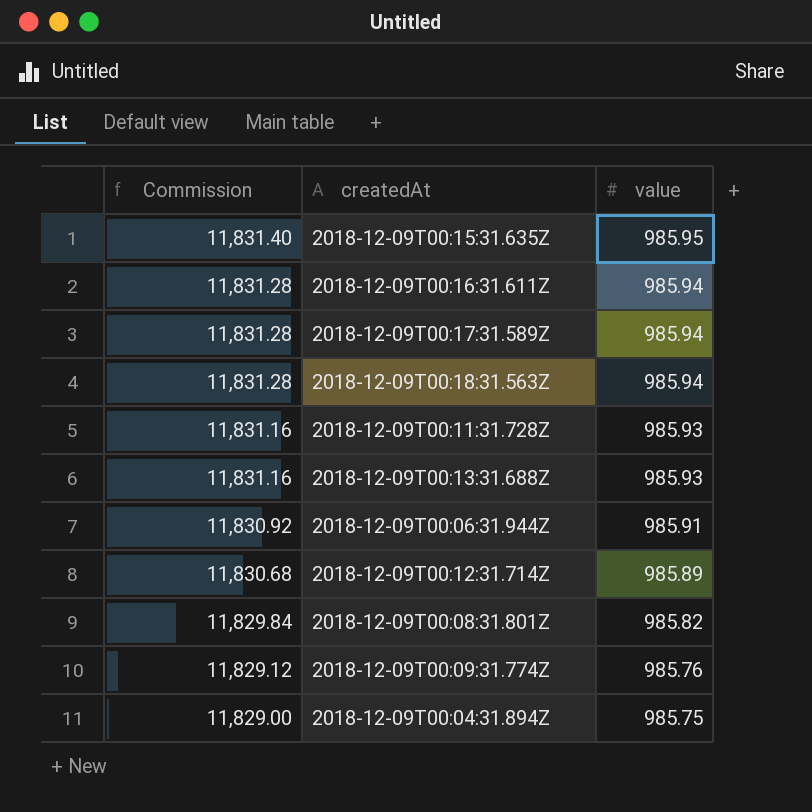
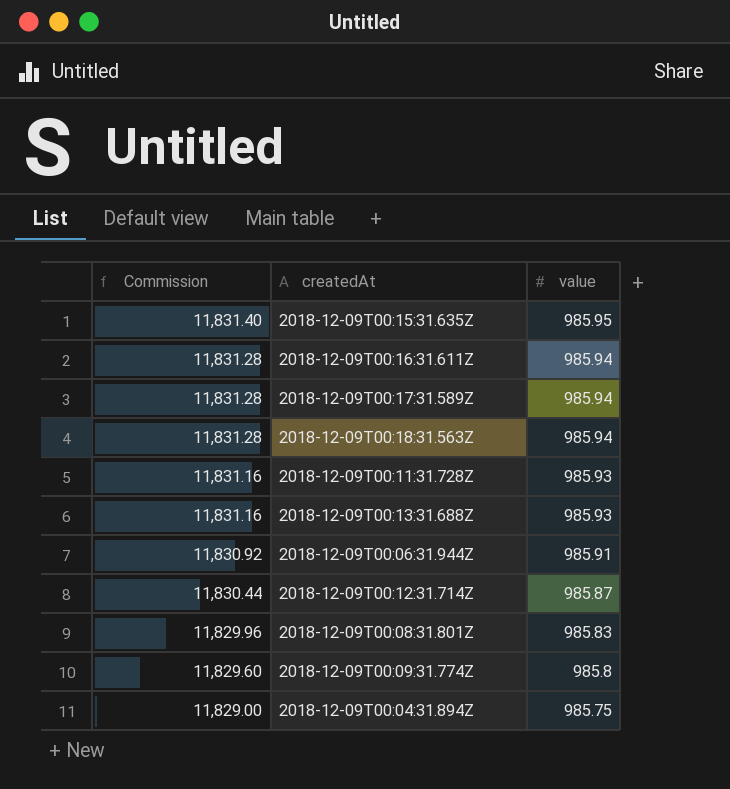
2018-12-09T00:12:31.714Z | Commission: 11,830.68 -> 11,830.44
2018-12-09T00:12:31.714Z | value: 985.89 -> 985.87
2018-12-09T00:08:31.801Z | Commission: 11,829.84 -> 11,829.96
2018-12-09T00:08:31.801Z | value: 985.82 -> 985.83
2018-12-09T00:09:31.774Z | Commission: 11,829.12 -> 11,829.60
2018-12-09T00:09:31.774Z | value: 985.76 -> 985.8

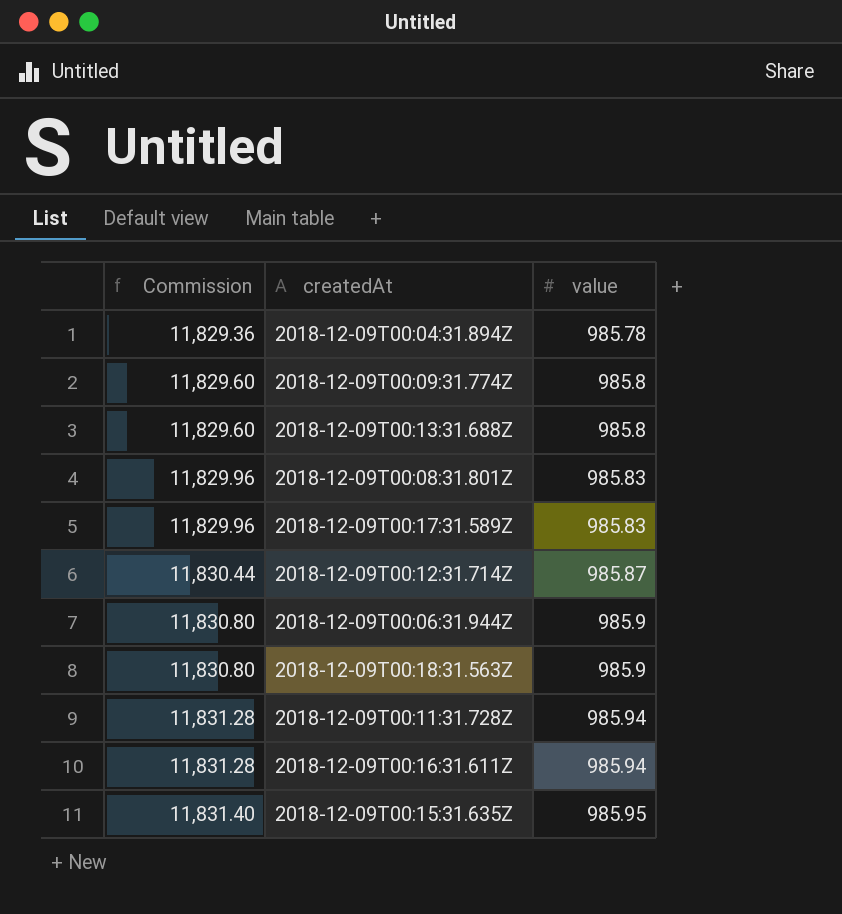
row order: Commission descending -> Commission ascending
2018-12-09T00:04:31.894Z | Commission: 11,829.00 -> 11,829.36
2018-12-09T00:04:31.894Z | value: 985.75 -> 985.78
2018-12-09T00:13:31.688Z | Commission: 11,831.16 -> 11,829.60
2018-12-09T00:13:31.688Z | value: 985.93 -> 985.8
2018-12-09T00:17:31.589Z | Commission: 11,831.28 -> 11,829.96
2018-12-09T00:17:31.589Z | value: 985.94 -> 985.83
2018-12-09T00:06:31.944Z | Commission: 11,830.92 -> 11,830.80
2018-12-09T00:06:31.944Z | value: 985.91 -> 985.9
2018-12-09T00:18:31.563Z | Commission: 11,831.28 -> 11,830.80
2018-12-09T00:18:31.563Z | value: 985.94 -> 985.9
2018-12-09T00:11:31.728Z | Commission: 11,831.16 -> 11,831.28
2018-12-09T00:11:31.728Z | value: 985.93 -> 985.94

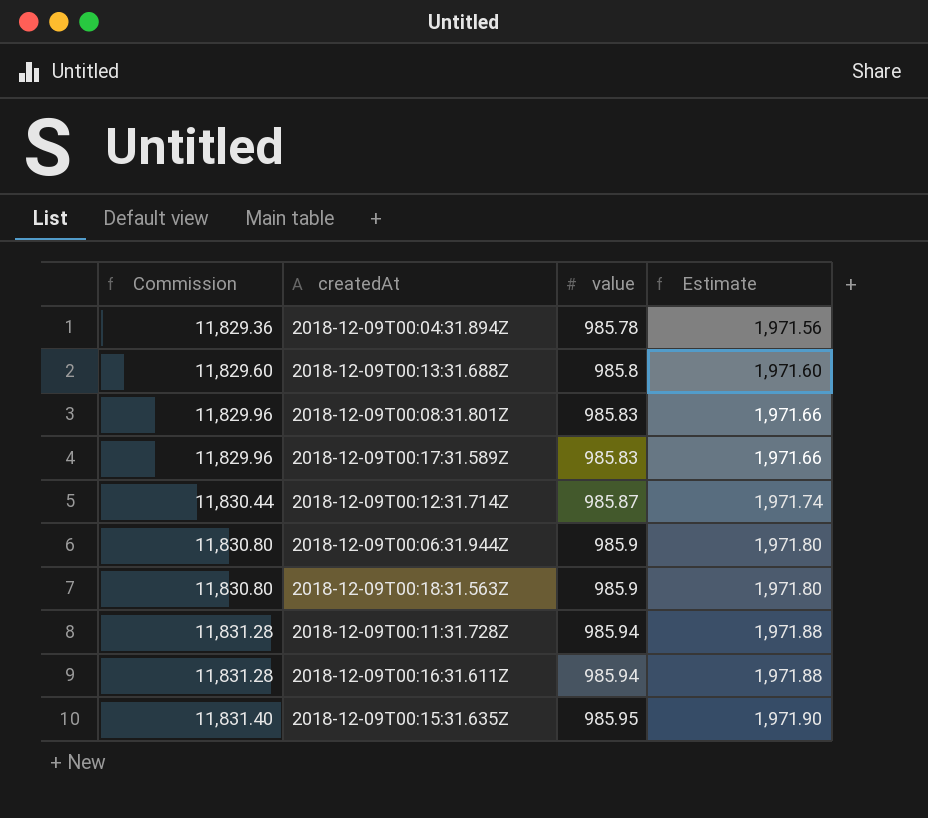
column Estimate | formula: none -> [value] * 2
row 2018-12-09T00:09:31.774Z: 11,829.60 | 985.8 -> none

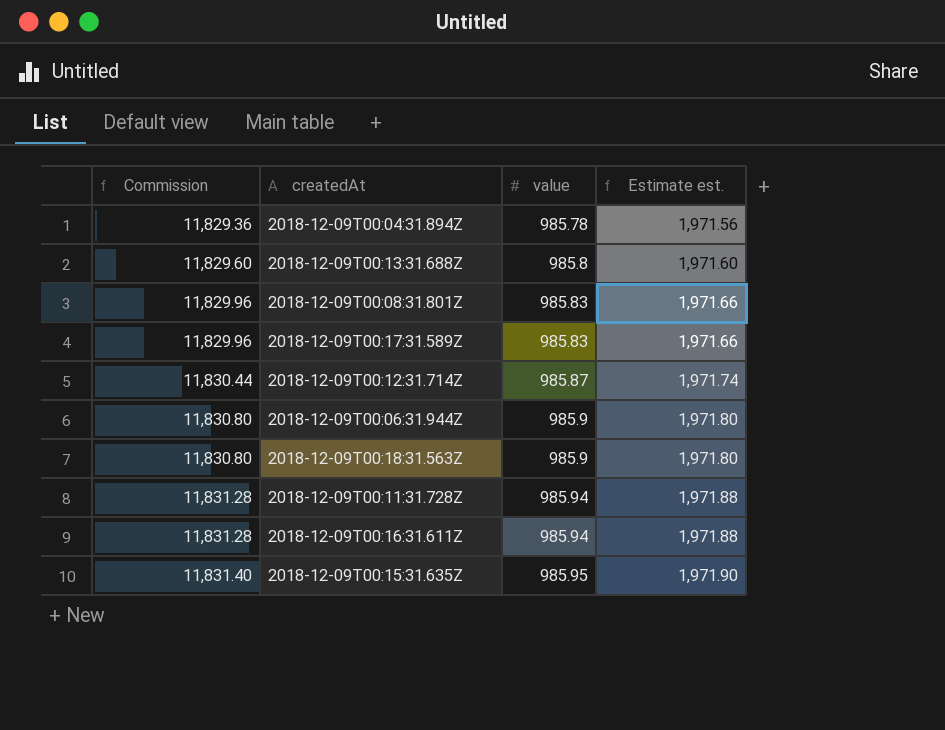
column name: Estimate -> Estimate est.

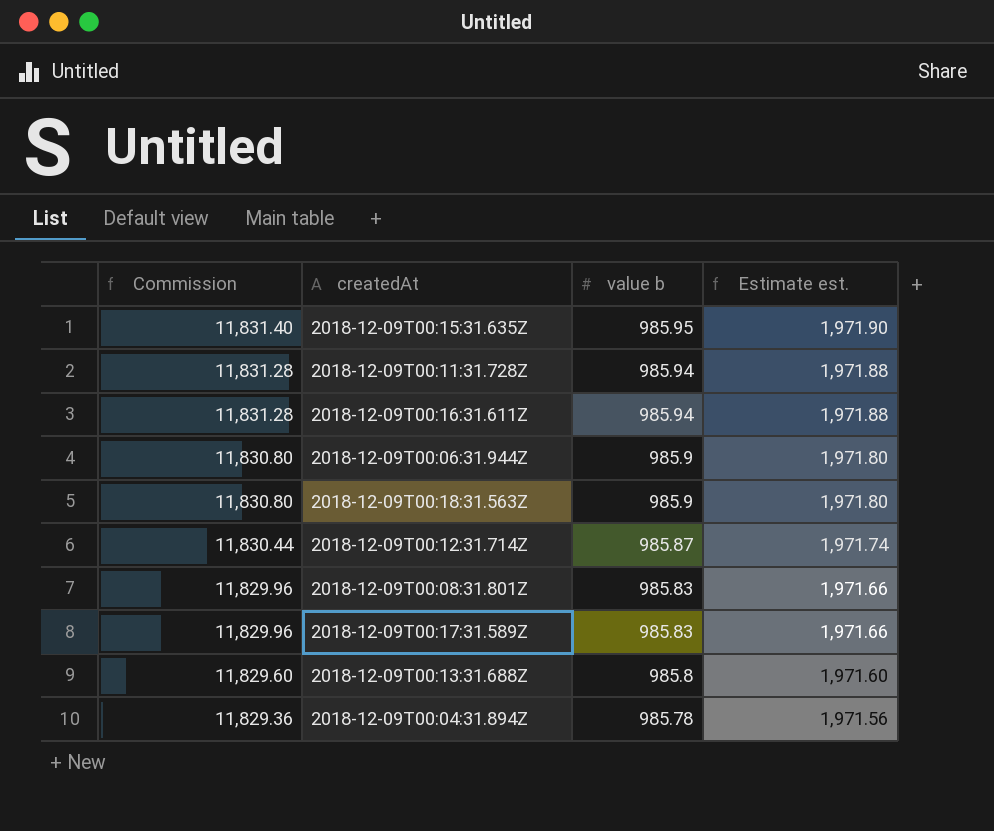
row order: Commission ascending -> Commission descending
column name: value -> value b

